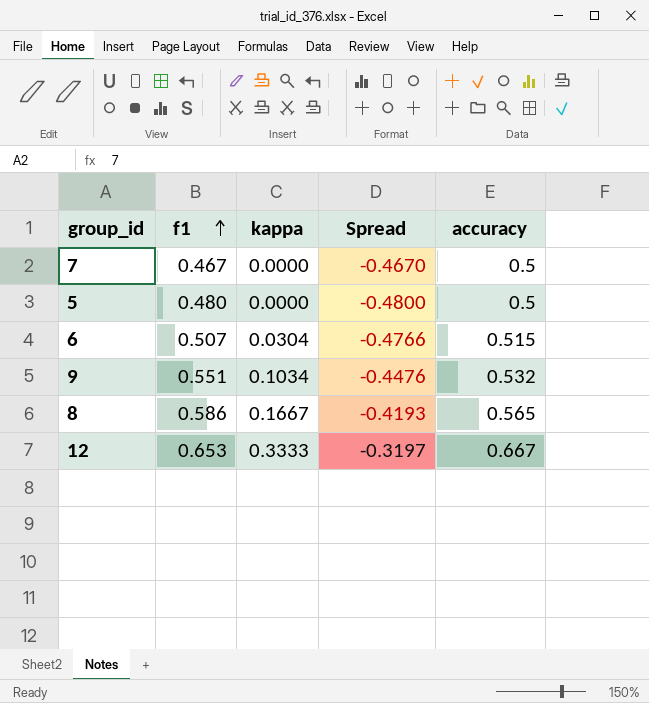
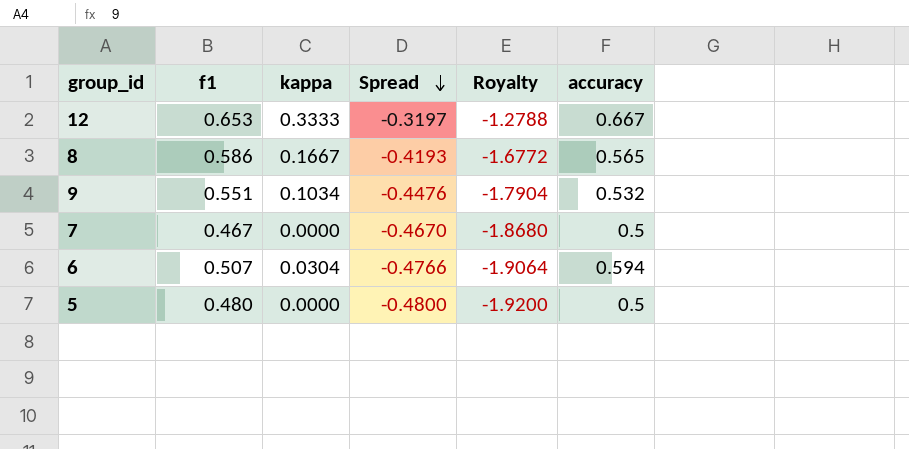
row order: f1 ascending -> Spread descending
column Royalty | formula: none -> [Spread] * 4
6 | accuracy: 0.515 -> 0.594

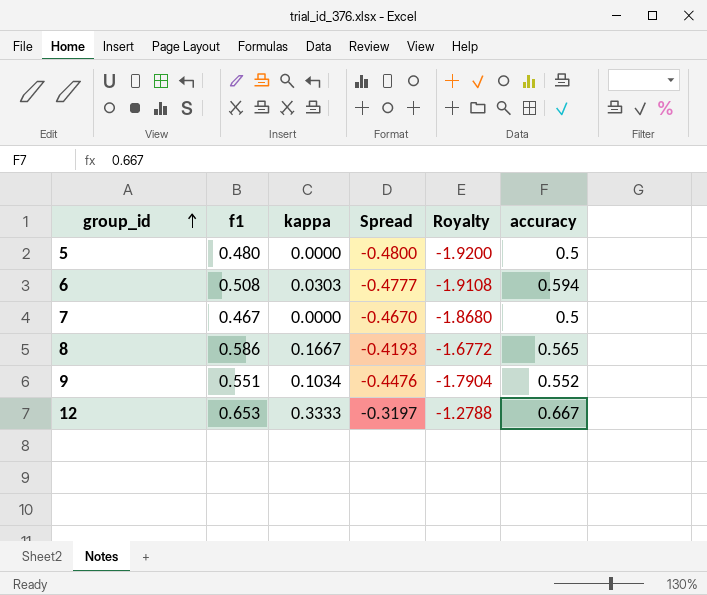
row order: Spread descending -> group_id ascending
6 | f1: 0.507 -> 0.508
6 | kappa: 0.0304 -> 0.0303
6 | Spread: -0.4766 -> -0.4777
6 | Royalty: -1.9064 -> -1.9108
9 | accuracy: 0.532 -> 0.552

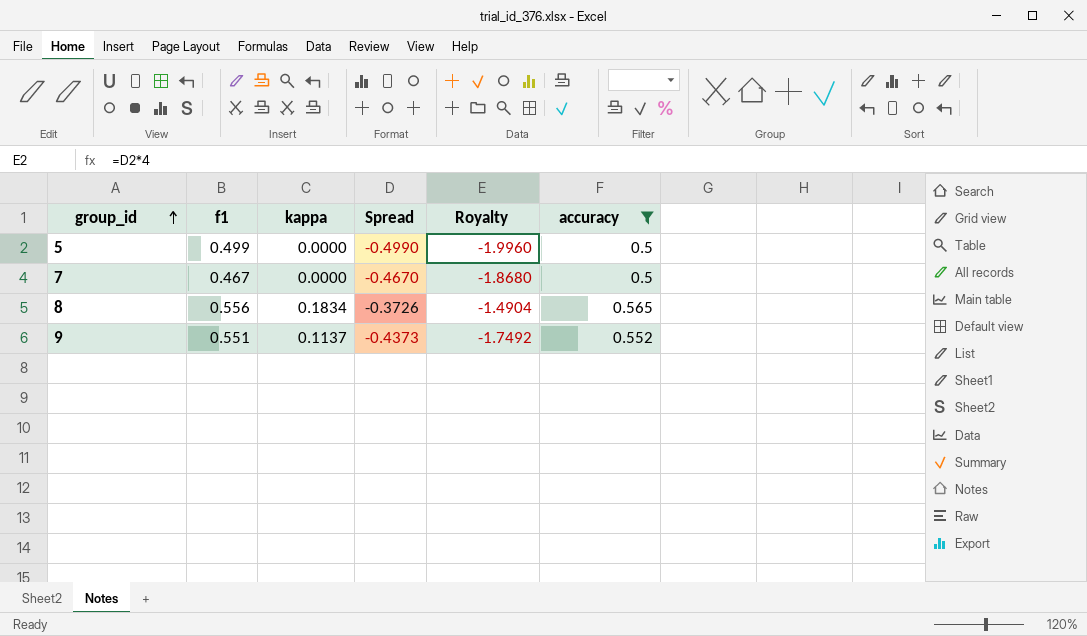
filter: none -> accuracy <= 0.565
5 | f1: 0.480 -> 0.499
5 | Spread: -0.4800 -> -0.4990
5 | Royalty: -1.9200 -> -1.9960
8 | f1: 0.586 -> 0.556
8 | kappa: 0.1667 -> 0.1834
8 | Spread: -0.4193 -> -0.3726
8 | Royalty: -1.6772 -> -1.4904
9 | kappa: 0.1034 -> 0.1137
9 | Spread: -0.4476 -> -0.4373
9 | Royalty: -1.7904 -> -1.7492

